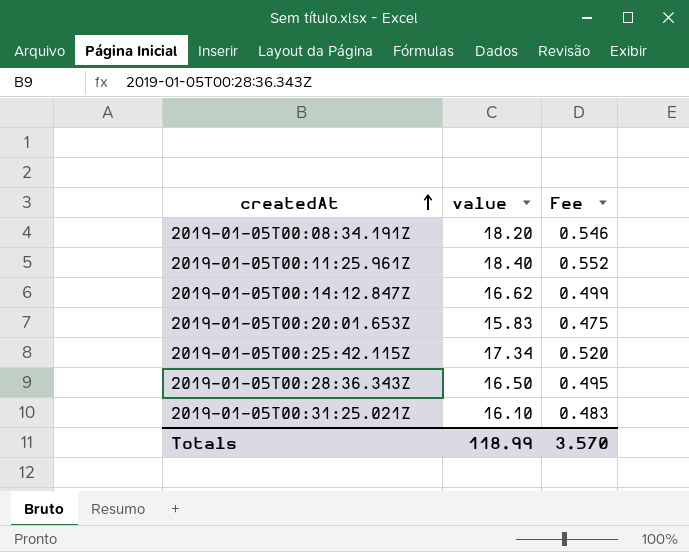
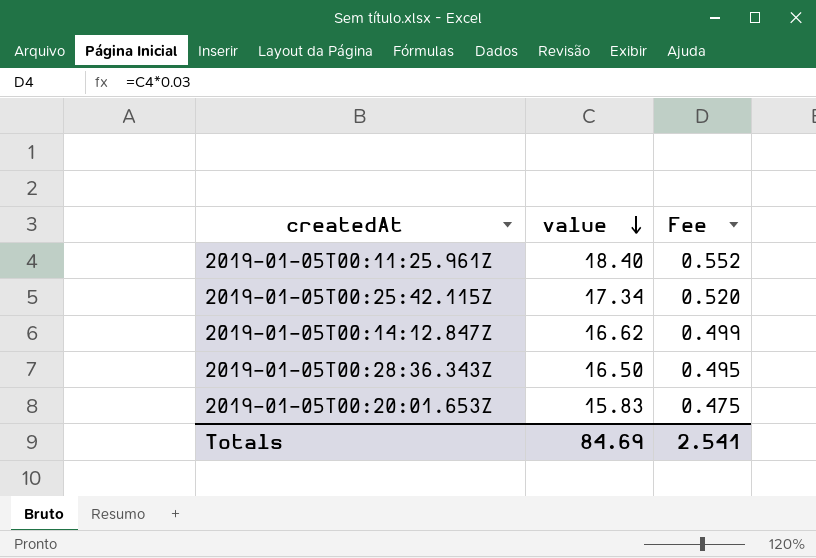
row order: createdAt ascending -> value descending
row 2019-01-05T00:08:34.191Z: 18.20 | 0.546 -> none
row 2019-01-05T00:31:25.021Z: 16.10 | 0.483 -> none
Totals | value: 118.99 -> 84.69
Totals | Fee: 3.570 -> 2.541

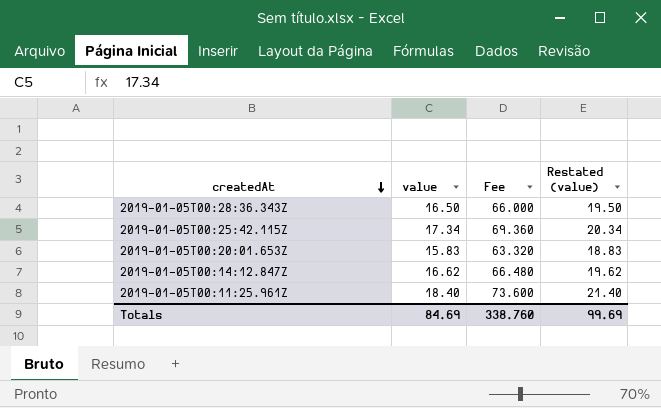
row order: value descending -> createdAt descending
column Fee | formula: [value] * 0.03 -> [value] * 4
column Restated (value) | formula: none -> [value] + 3
Totals | Fee: 2.541 -> 338.760

